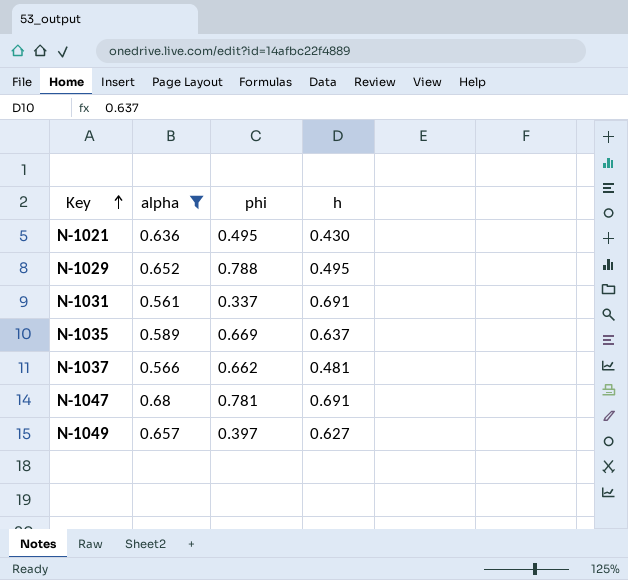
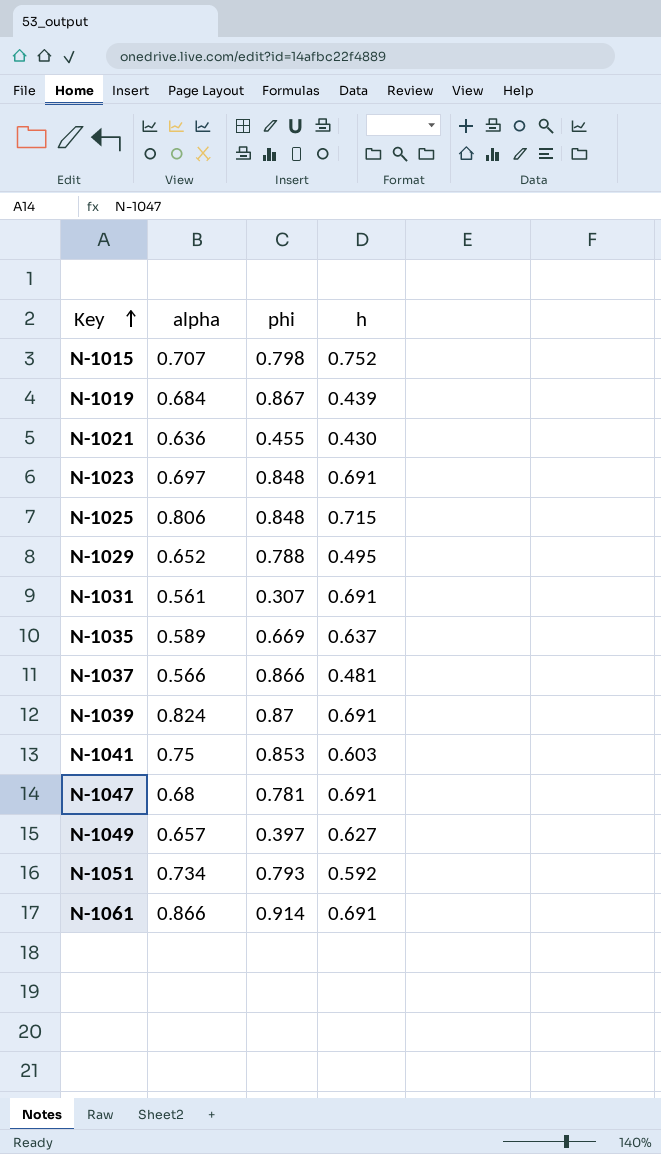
filter: alpha <= 0.68 -> none
N-1021 | phi: 0.495 -> 0.455
N-1031 | phi: 0.337 -> 0.307
N-1037 | phi: 0.662 -> 0.866

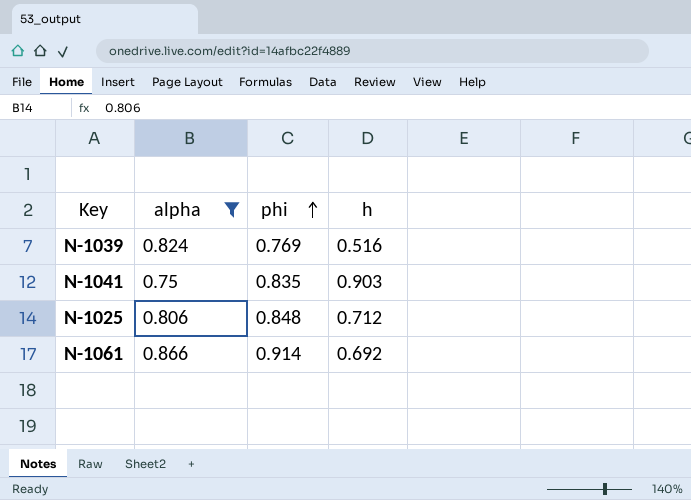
filter: none -> alpha >= 0.75
row order: Key ascending -> phi ascending
N-1039 | phi: 0.87 -> 0.769
N-1039 | h: 0.691 -> 0.516
N-1041 | phi: 0.853 -> 0.835
N-1041 | h: 0.603 -> 0.903
N-1025 | h: 0.715 -> 0.712
N-1061 | h: 0.691 -> 0.692

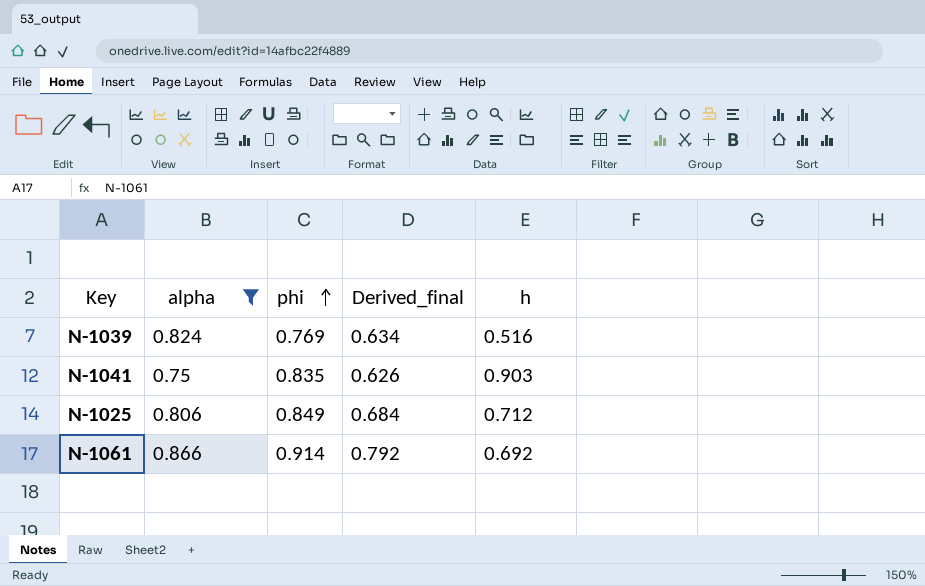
column Derived_final | formula: none -> [alpha] * [phi]
N-1025 | phi: 0.848 -> 0.849

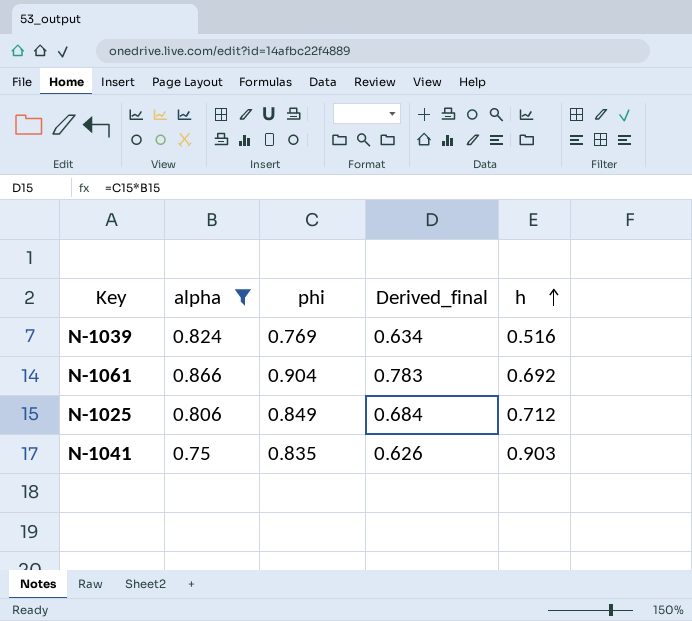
row order: phi ascending -> h ascending
N-1061 | phi: 0.914 -> 0.904
N-1061 | Derived_final: 0.792 -> 0.783

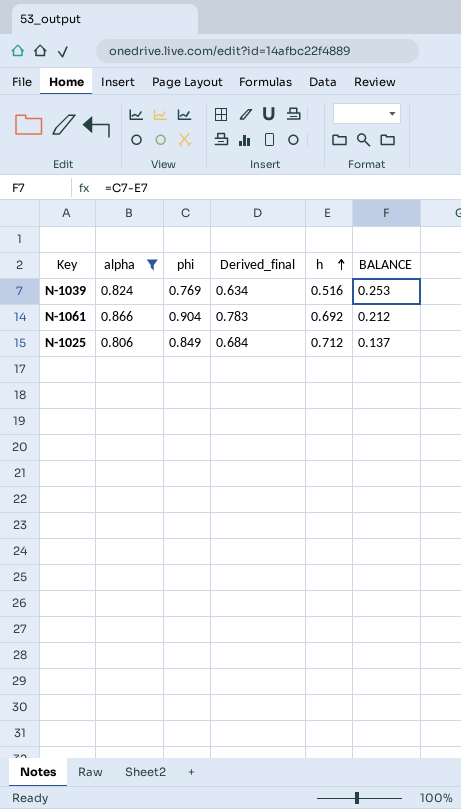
column BALANCE | formula: none -> [phi] - [h]
row N-1041: 0.75 | 0.835 | 0.626 | 0.903 -> none

